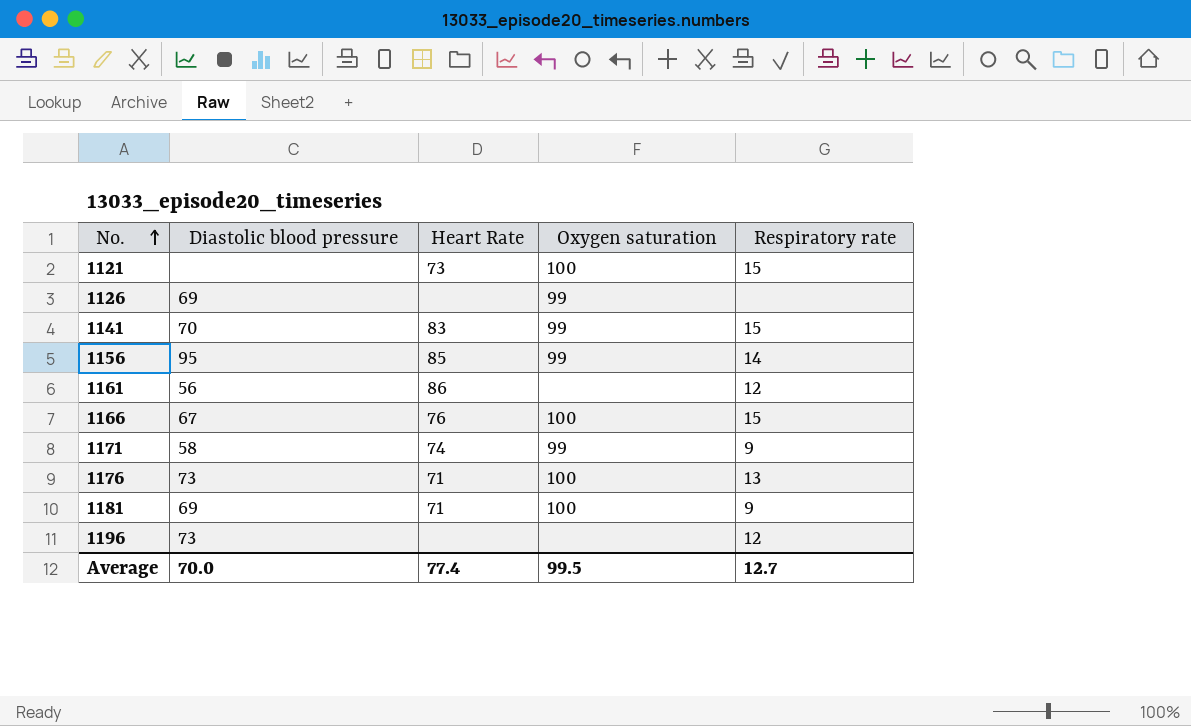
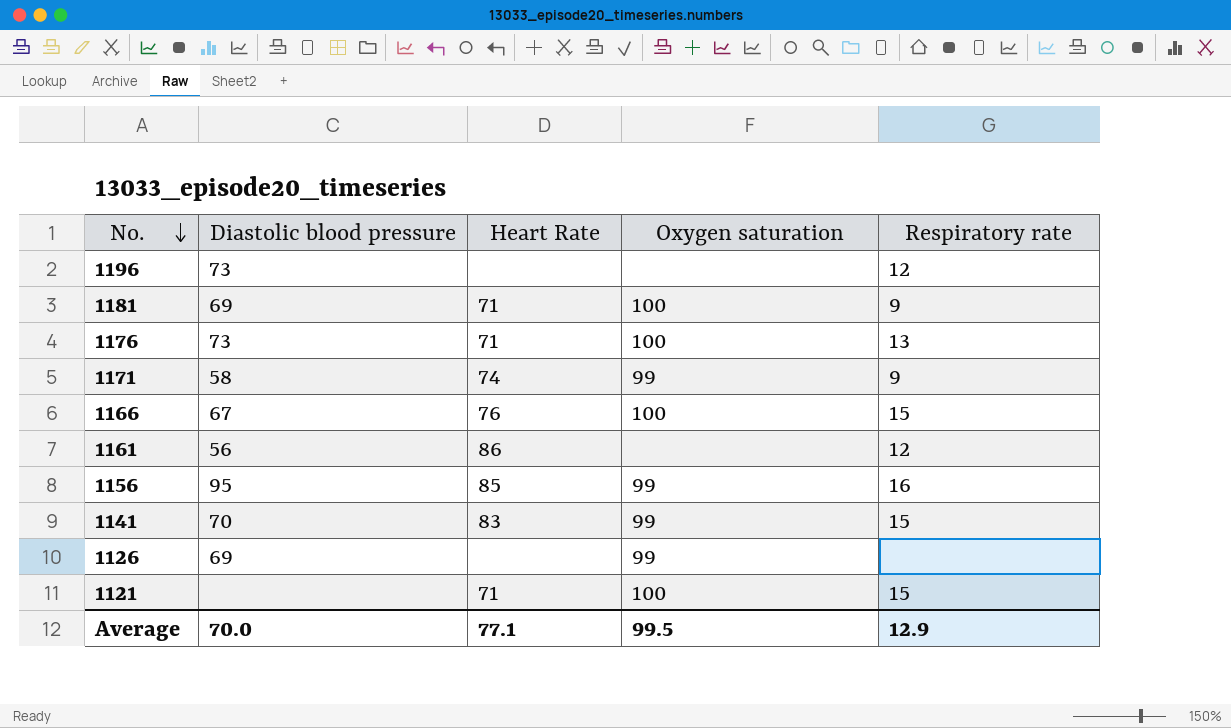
row order: No. ascending -> No. descending
1156 | Respiratory rate: 14 -> 16
1121 | Heart Rate: 73 -> 71
Average | Heart Rate: 77.4 -> 77.1
Average | Respiratory rate: 12.7 -> 12.9

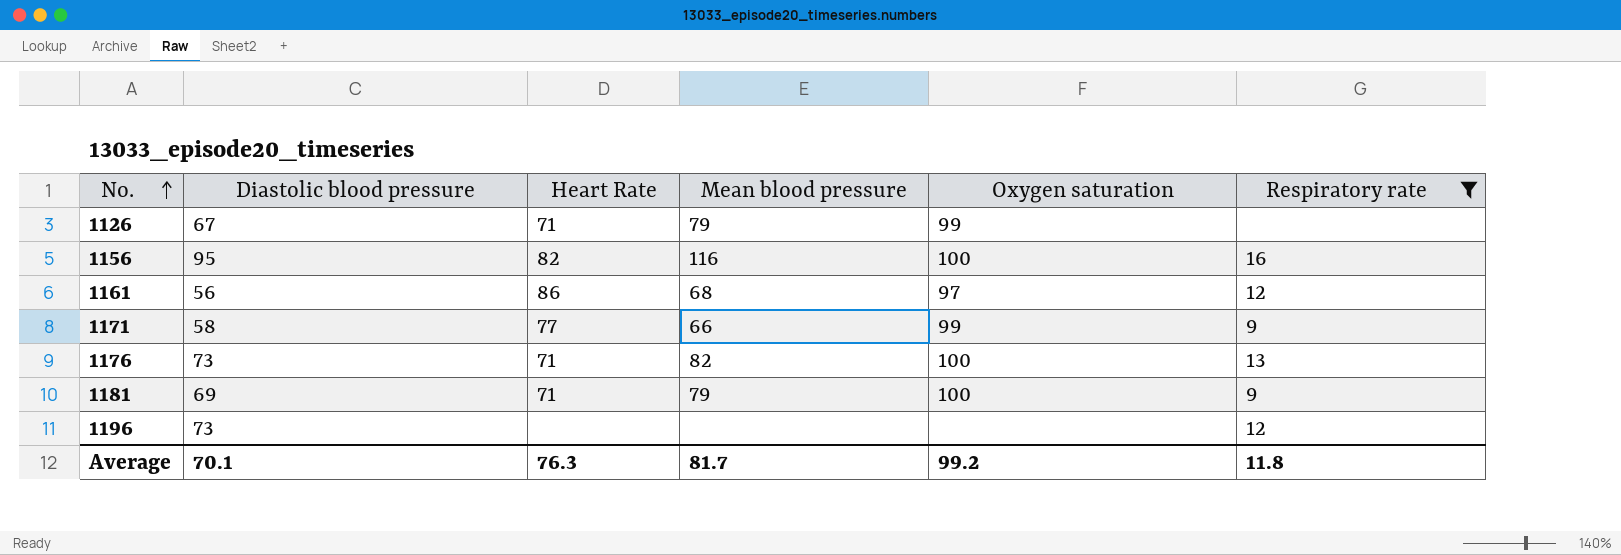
filter: none -> Respiratory rate != 15
row order: No. descending -> No. ascending
column Mean blood pressure | position: none -> 4
1126 | Diastolic blood pressure: 69 -> 67
1126 | Heart Rate: none -> 71
1156 | Heart Rate: 85 -> 82
1156 | Oxygen saturation: 99 -> 100
1161 | Oxygen saturation: none -> 97
1171 | Heart Rate: 74 -> 77
Average | Diastolic blood pressure: 70.0 -> 70.1
Average | Heart Rate: 77.1 -> 76.3
Average | Oxygen saturation: 99.5 -> 99.2
Average | Respiratory rate: 12.9 -> 11.8

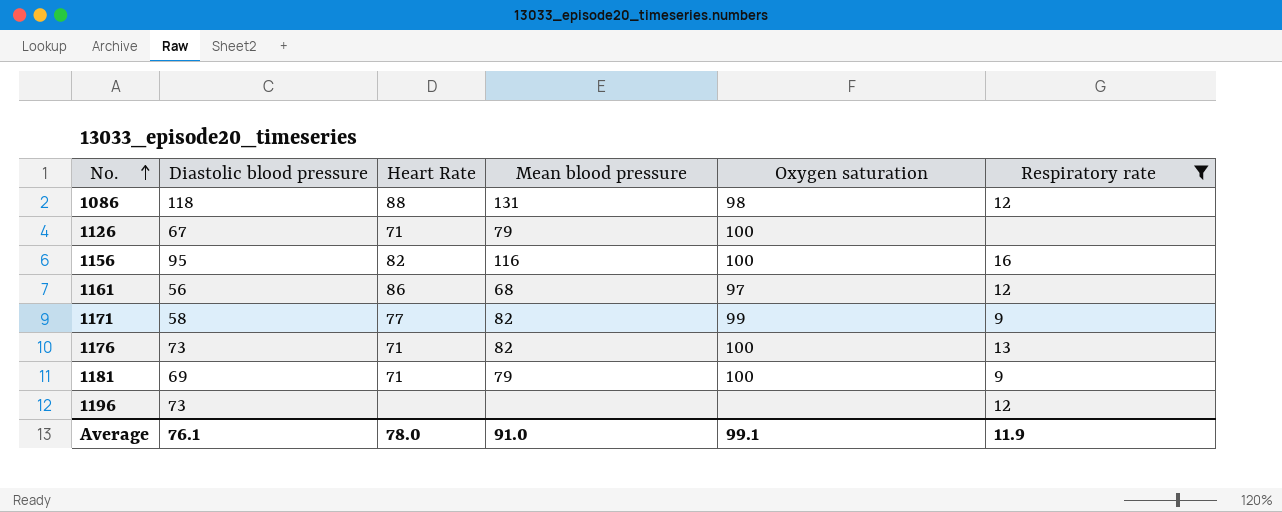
row 1086: none -> 118 | 88 | 131 | 98 | 12
1126 | Oxygen saturation: 99 -> 100
1171 | Mean blood pressure: 66 -> 82
Average | Diastolic blood pressure: 70.1 -> 76.1
Average | Heart Rate: 76.3 -> 78.0
Average | Mean blood pressure: 81.7 -> 91.0
Average | Oxygen saturation: 99.2 -> 99.1
Average | Respiratory rate: 11.8 -> 11.9

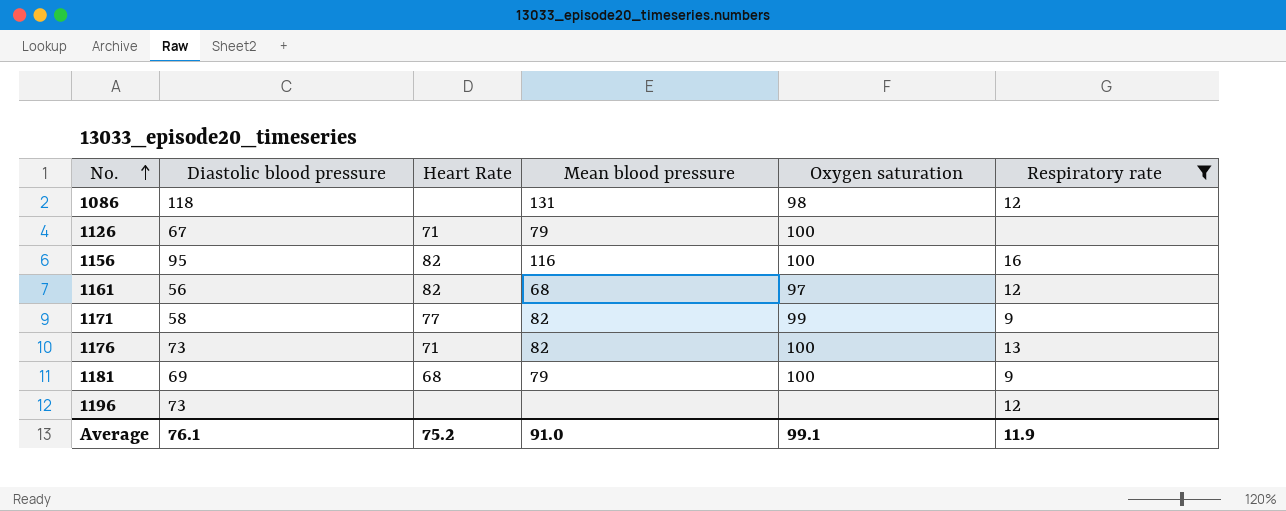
1086 | Heart Rate: 88 -> none
1161 | Heart Rate: 86 -> 82
1181 | Heart Rate: 71 -> 68
Average | Heart Rate: 78.0 -> 75.2

